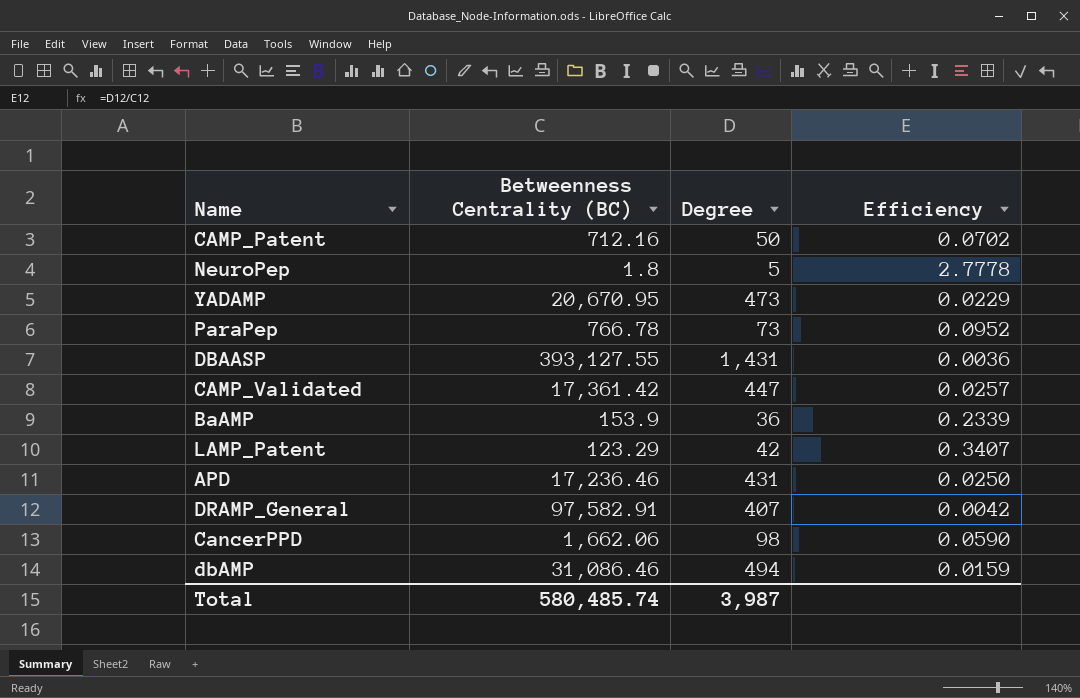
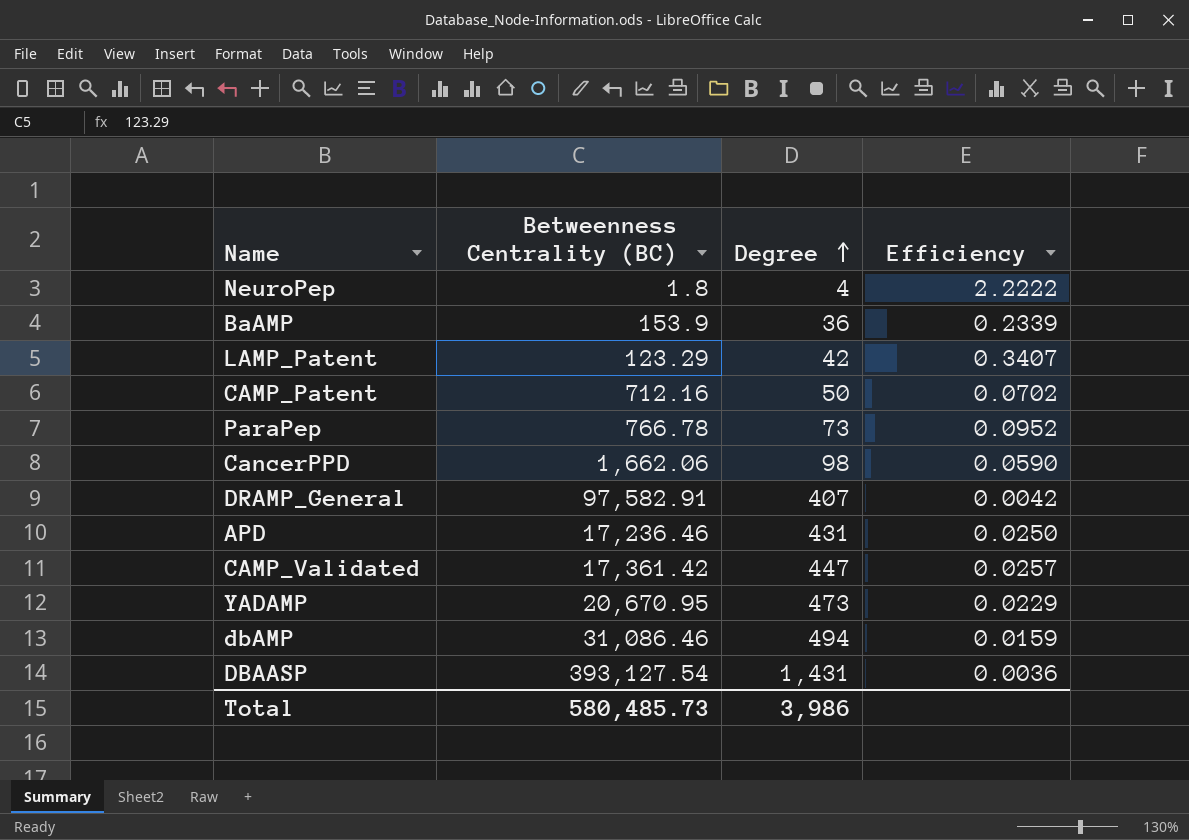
row order: none -> Degree ascending
NeuroPep | Degree: 5 -> 4
NeuroPep | Efficiency: 2.7778 -> 2.2222
DBAASP | Betweenness Centrality (BC): 393,127.55 -> 393,127.54
Total | Betweenness Centrality (BC): 580,485.74 -> 580,485.73
Total | Degree: 3,987 -> 3,986

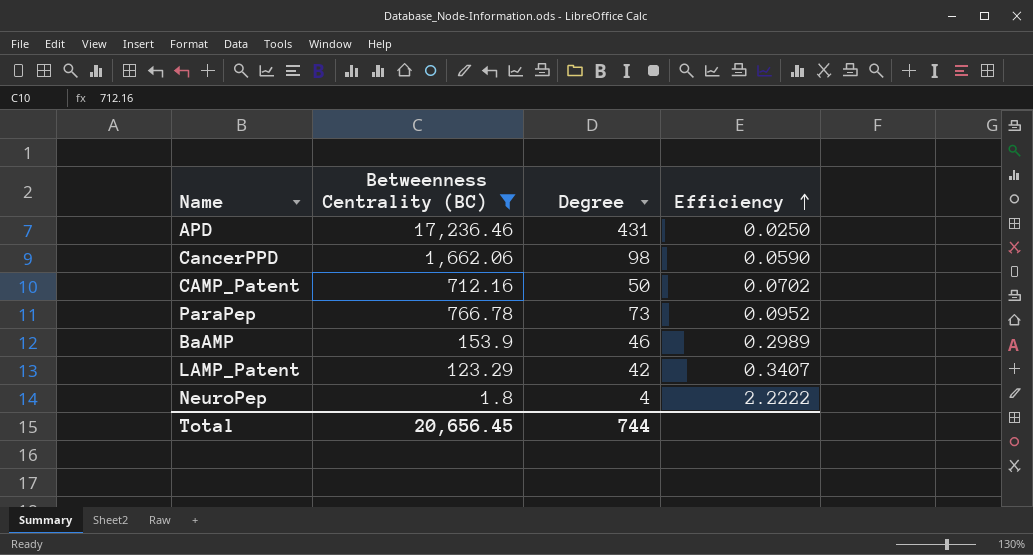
filter: none -> Betweenness Centrality (BC) <= 17,236.46
row order: Degree ascending -> Efficiency ascending
BaAMP | Degree: 36 -> 46
BaAMP | Efficiency: 0.2339 -> 0.2989
Total | Betweenness Centrality (BC): 580,485.73 -> 20,656.45
Total | Degree: 3,986 -> 744

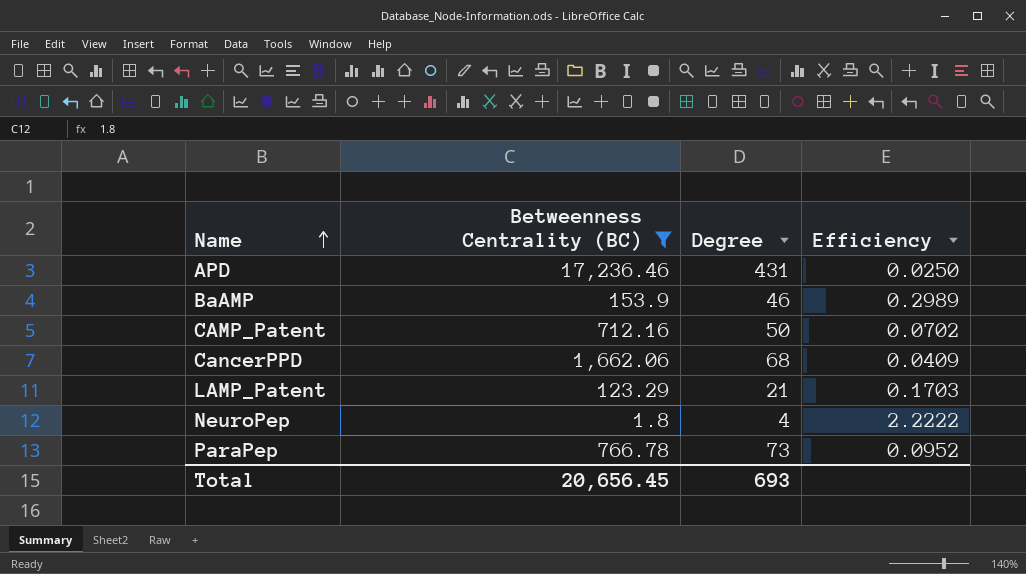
row order: Efficiency ascending -> Name ascending
CancerPPD | Degree: 98 -> 68
CancerPPD | Efficiency: 0.0590 -> 0.0409
LAMP_Patent | Degree: 42 -> 21
LAMP_Patent | Efficiency: 0.3407 -> 0.1703
Total | Degree: 744 -> 693

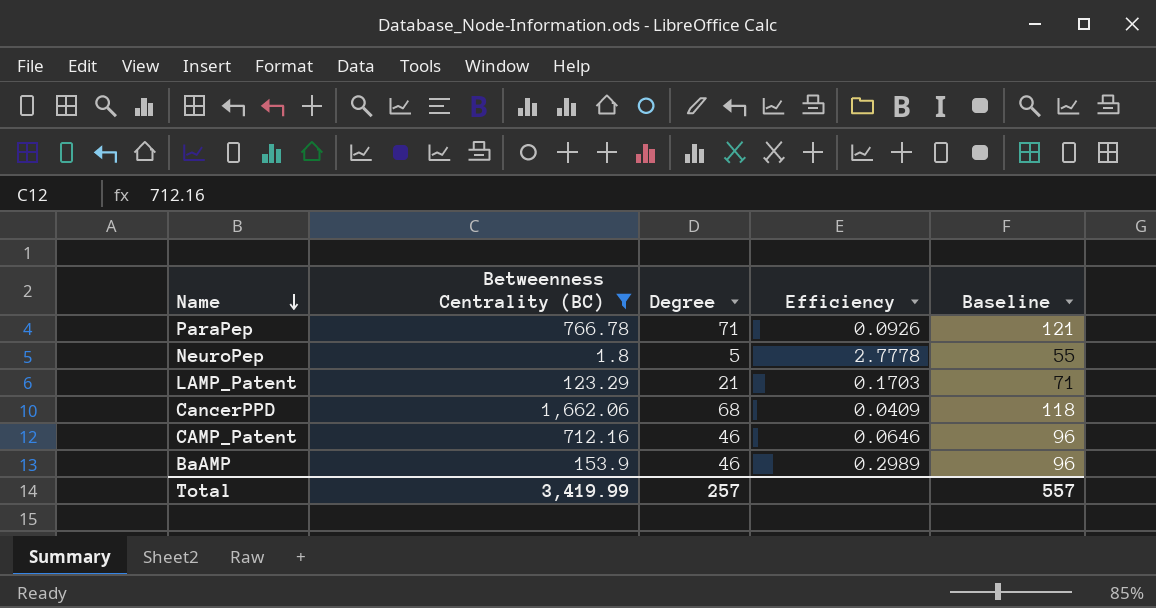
row order: Name ascending -> Name descending
column Baseline | formula: none -> [Degree] + 50
row APD: 17,236.46 | 431 | 0.0250 -> none
ParaPep | Degree: 73 -> 71
ParaPep | Efficiency: 0.0952 -> 0.0926
NeuroPep | Degree: 4 -> 5
NeuroPep | Efficiency: 2.2222 -> 2.7778
CAMP_Patent | Degree: 50 -> 46
CAMP_Patent | Efficiency: 0.0702 -> 0.0646
Total | Betweenness Centrality (BC): 20,656.45 -> 3,419.99
Total | Degree: 693 -> 257

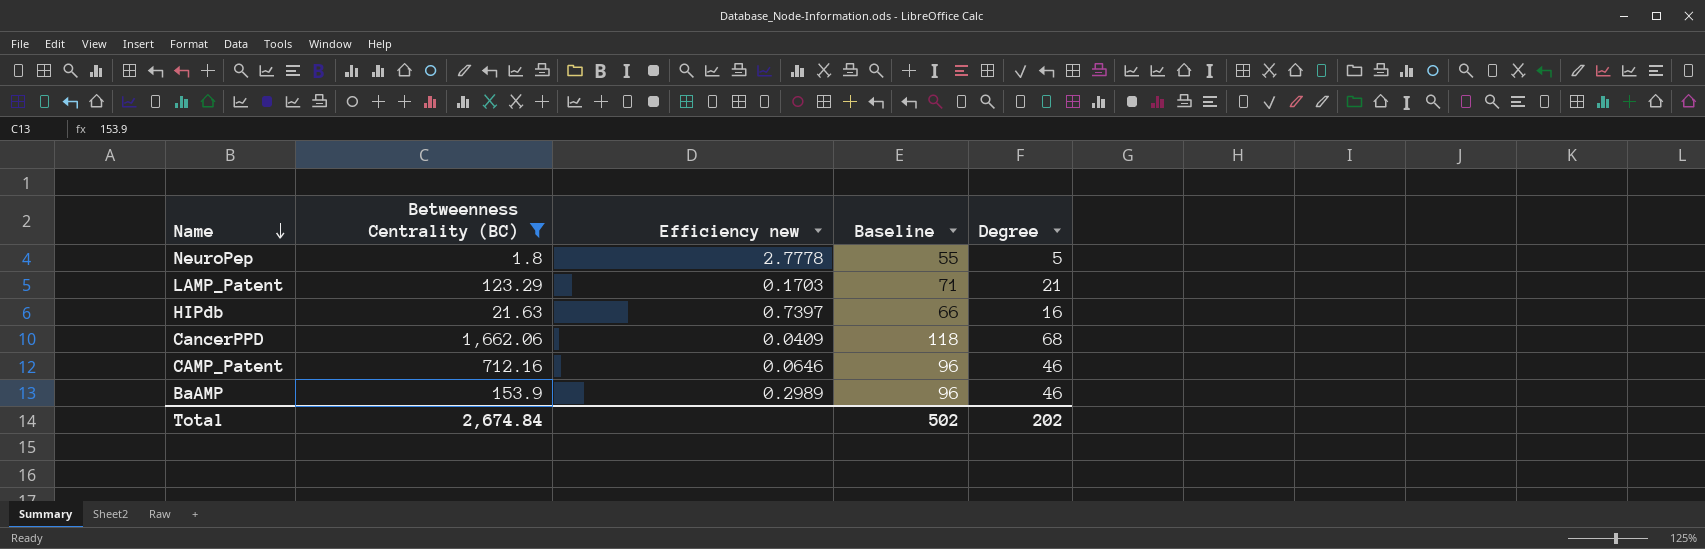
column name: Efficiency -> Efficiency new
column Degree | position: 3 -> 5
row ParaPep: 766.78 | 71 | 0.0926 | 121 -> none
row HIPdb: none -> 21.63 | 0.7397 | 66 | 16
Total | Betweenness Centrality (BC): 3,419.99 -> 2,674.84
Total | Baseline: 557 -> 502
Total | Degree: 257 -> 202

